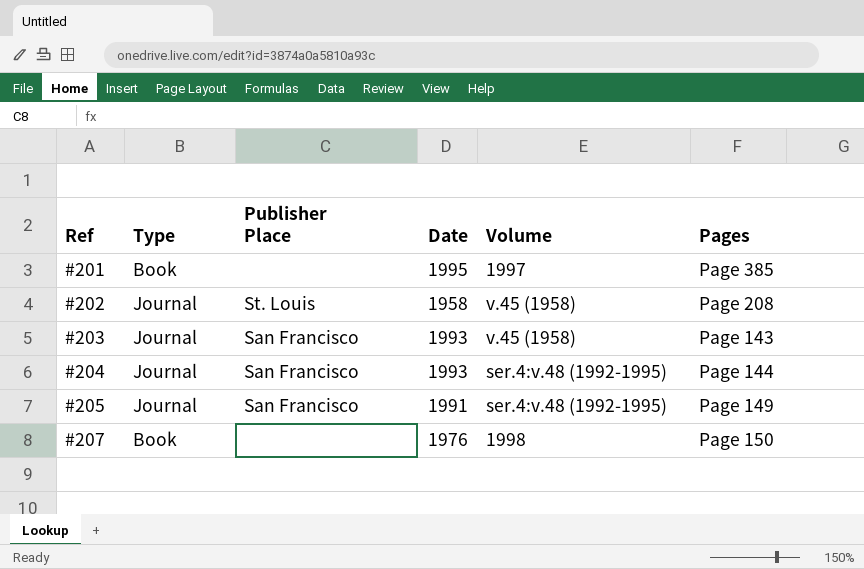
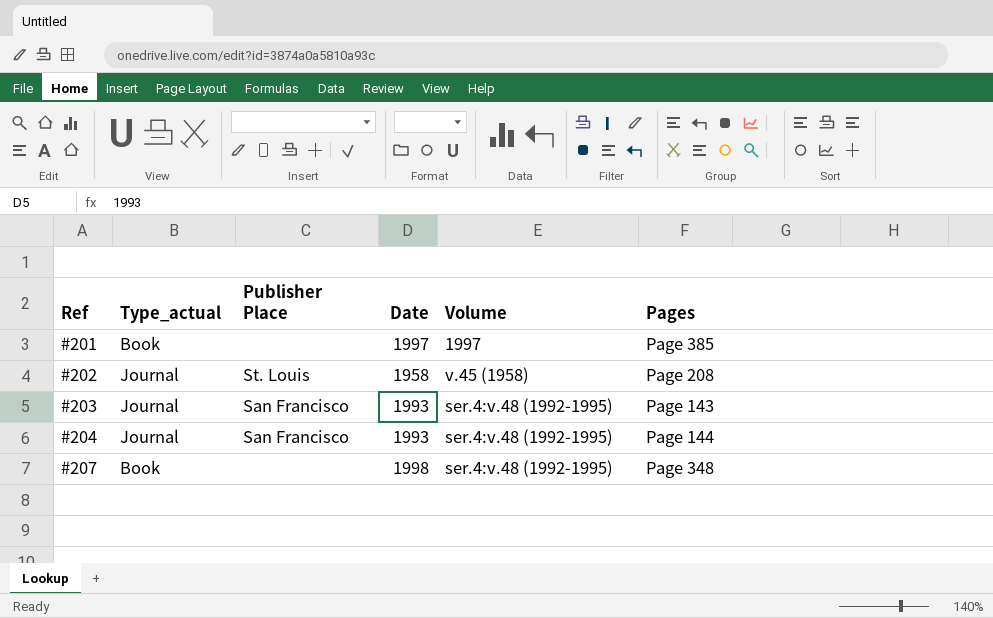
column name: Type -> Type_actual
row #205: Journal | San Francisco | 1991 | ser.4:v.48 (1992-1995) | Page 149 -> none
#201 | Date: 1995 -> 1997
#203 | Volume: v.45 (1958) -> ser.4:v.48 (1992-1995)
#207 | Date: 1976 -> 1998
#207 | Volume: 1998 -> ser.4:v.48 (1992-1995)
#207 | Pages: Page 150 -> Page 348

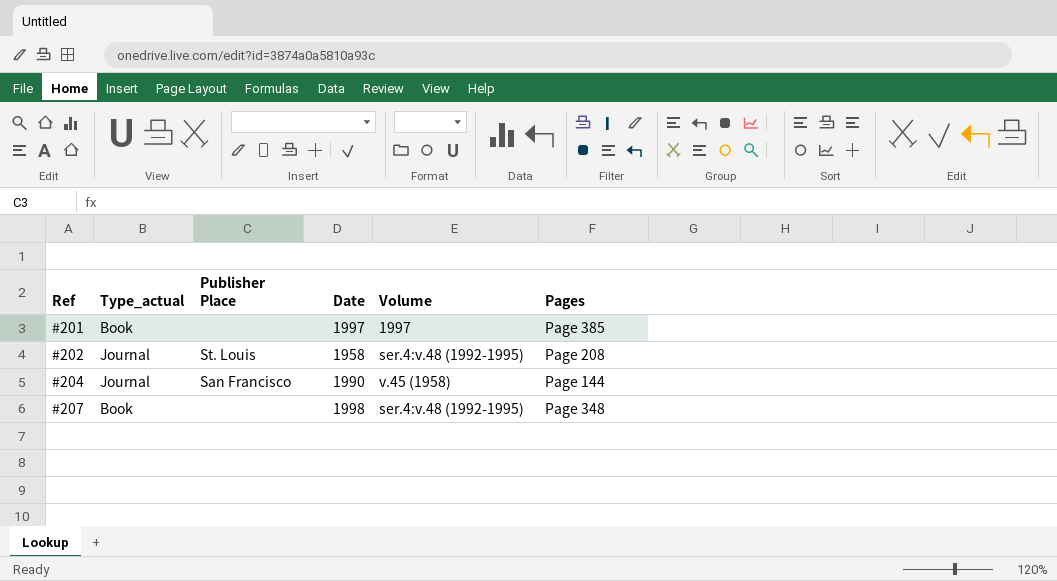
row #203: Journal | San Francisco | 1993 | ser.4:v.48 (1992-1995) | Page 143 -> none
#202 | Volume: v.45 (1958) -> ser.4:v.48 (1992-1995)
#204 | Date: 1993 -> 1990
#204 | Volume: ser.4:v.48 (1992-1995) -> v.45 (1958)

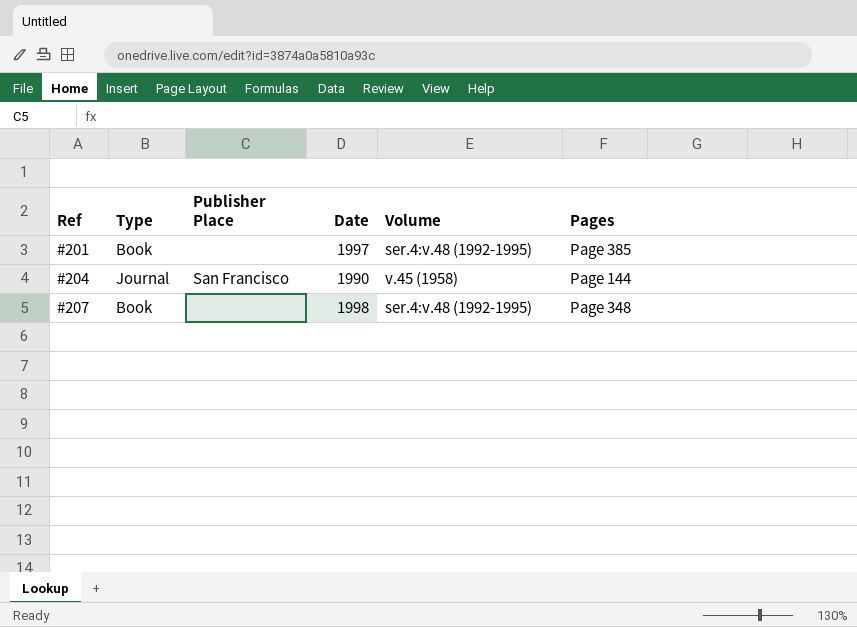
column name: Type_actual -> Type
row #202: Journal | St. Louis | 1958 | ser.4:v.48 (1992-1995) | Page 208 -> none
#201 | Volume: 1997 -> ser.4:v.48 (1992-1995)

